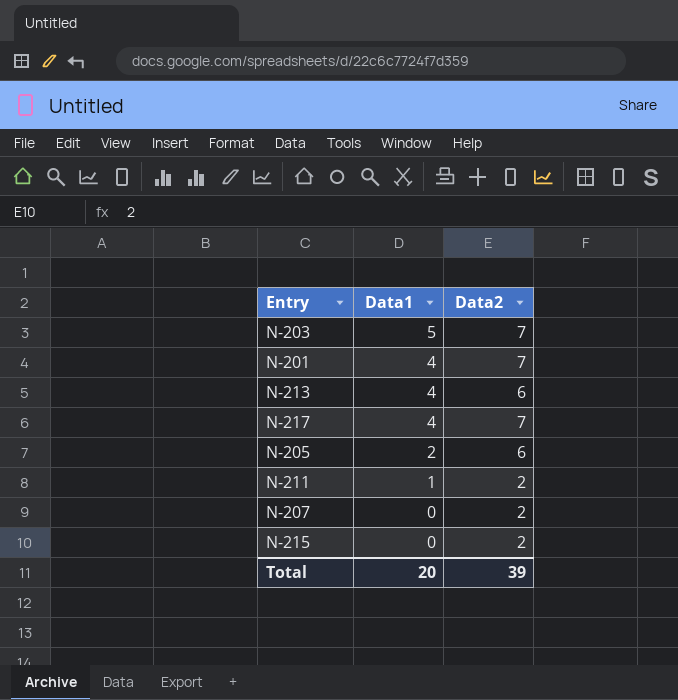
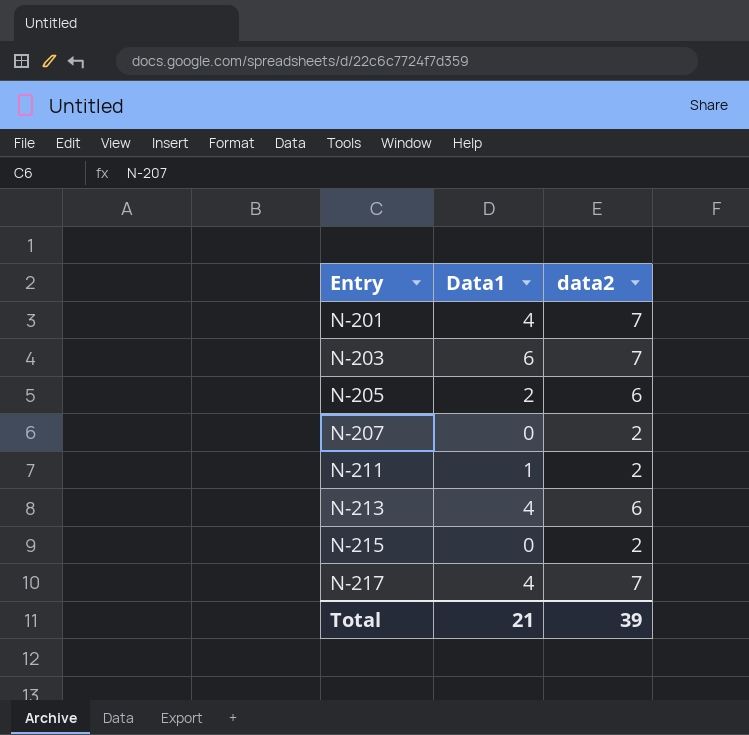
row order: Data1 descending -> Entry ascending
column name: Data2 -> data2
N-203 | Data1: 5 -> 6
Total | Data1: 20 -> 21

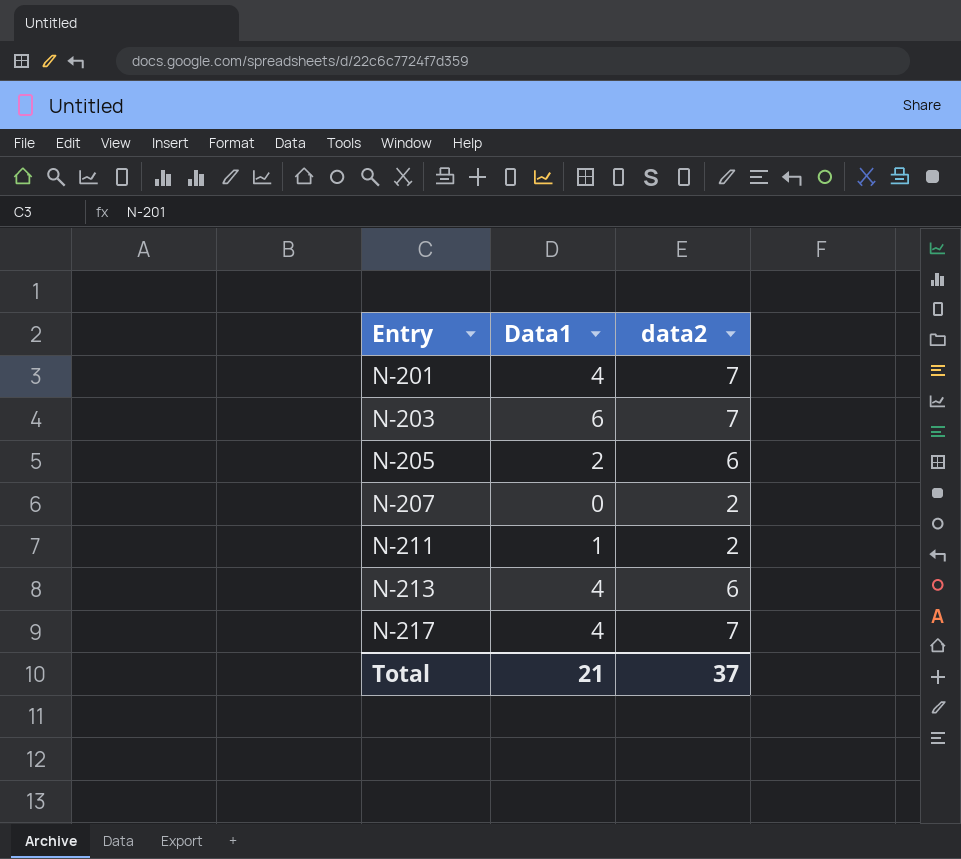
row N-215: 0 | 2 -> none
Total | data2: 39 -> 37

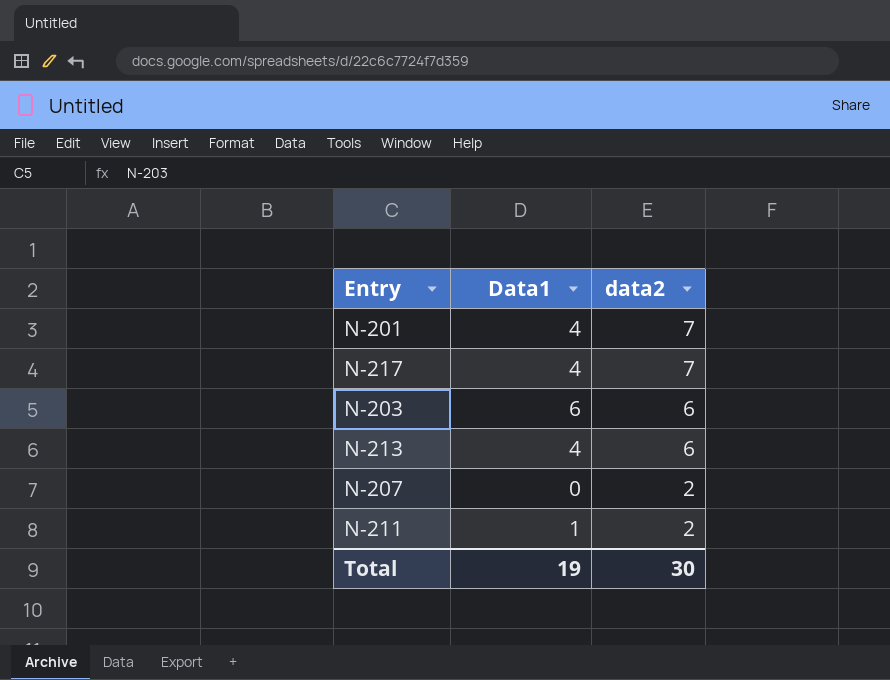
row order: Entry ascending -> data2 descending
row N-205: 2 | 6 -> none
N-203 | data2: 7 -> 6
Total | Data1: 21 -> 19
Total | data2: 37 -> 30

